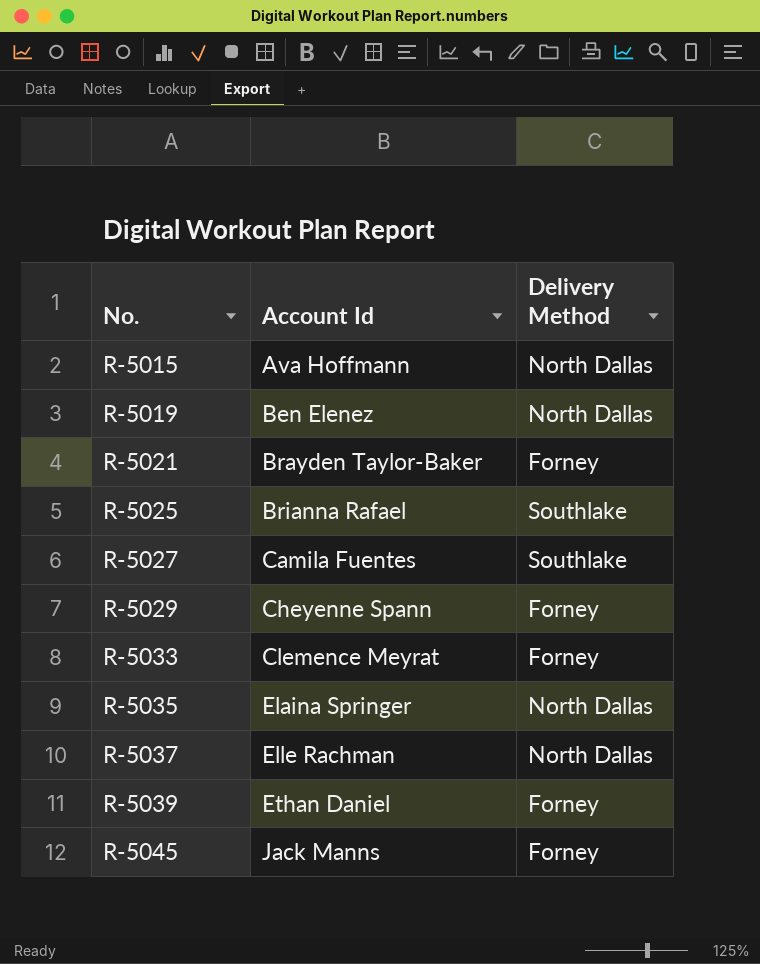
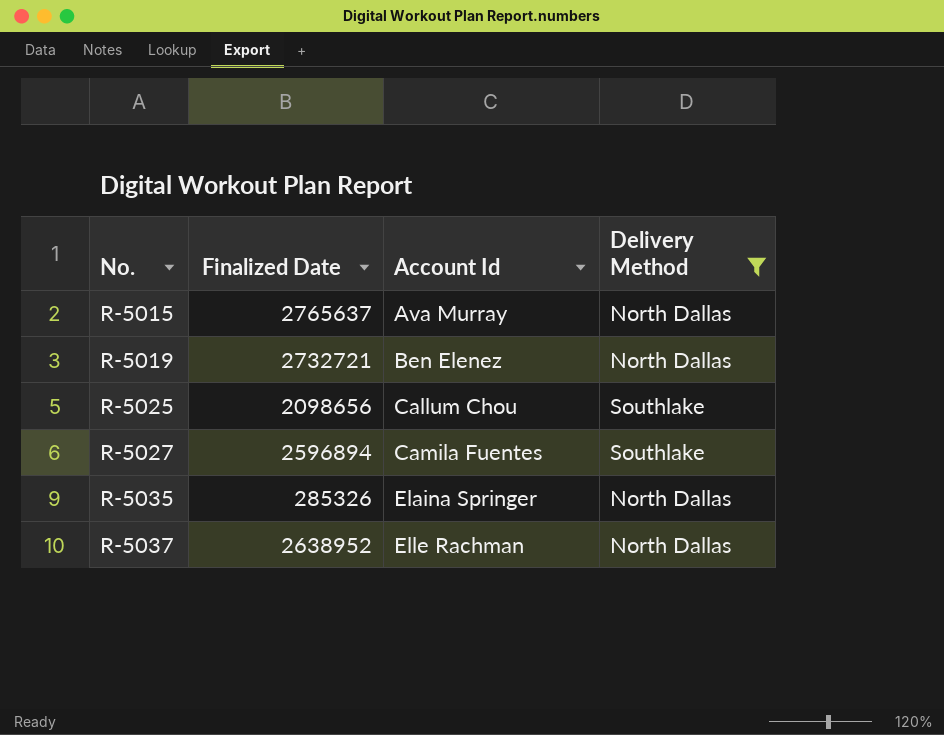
filter: none -> Delivery Method != Forney
column Finalized Date | position: none -> 2
R-5015 | Account Id: Ava Hoffmann -> Ava Murray
R-5025 | Account Id: Brianna Rafael -> Callum Chou

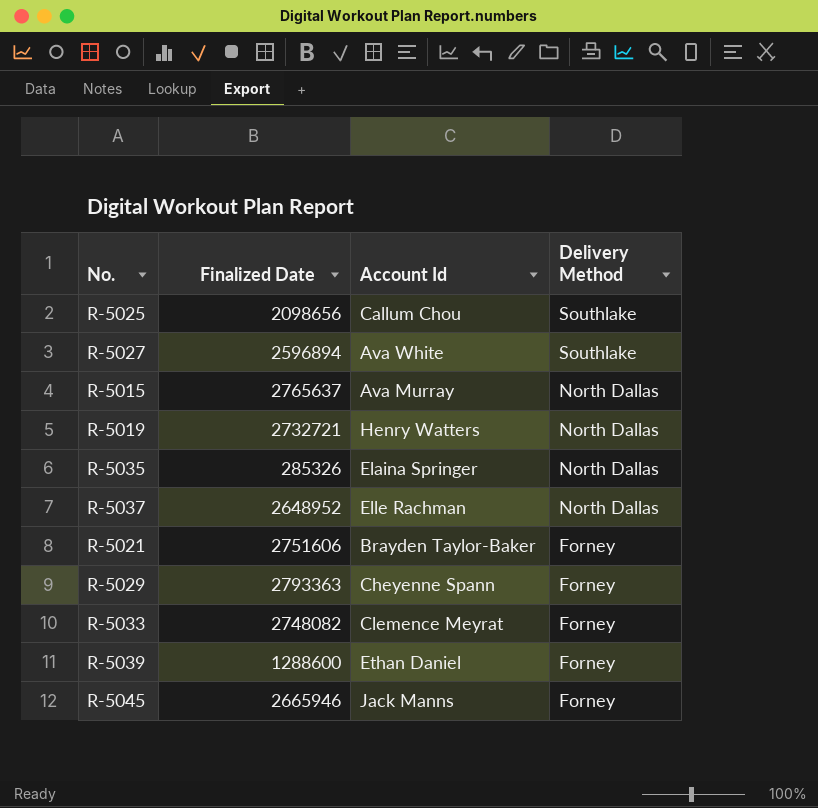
filter: Delivery Method != Forney -> none
row order: No. ascending -> Delivery Method descending
R-5027 | Account Id: Camila Fuentes -> Ava White
R-5019 | Account Id: Ben Elenez -> Henry Watters
R-5037 | Finalized Date: 2638952 -> 2648952

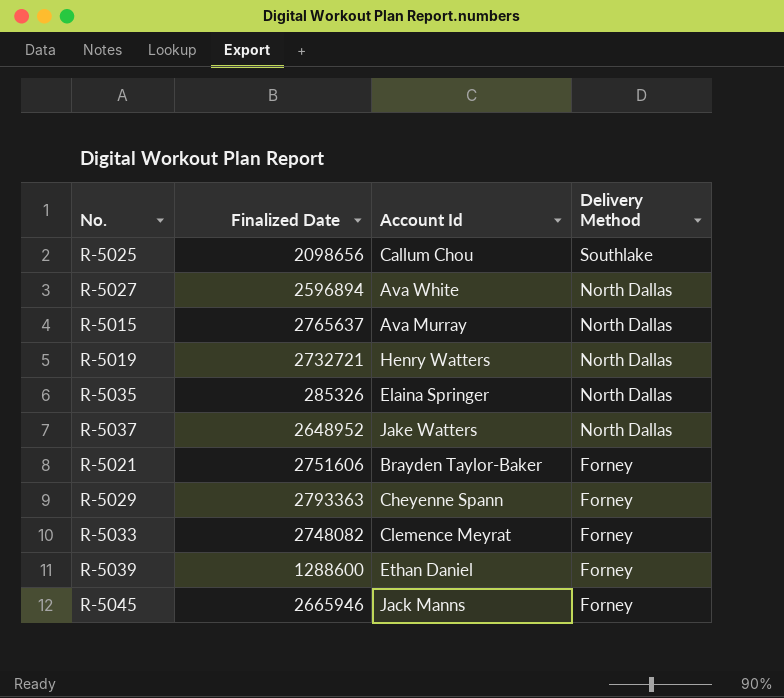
R-5027 | Delivery Method: Southlake -> North Dallas
R-5037 | Account Id: Elle Rachman -> Jake Watters

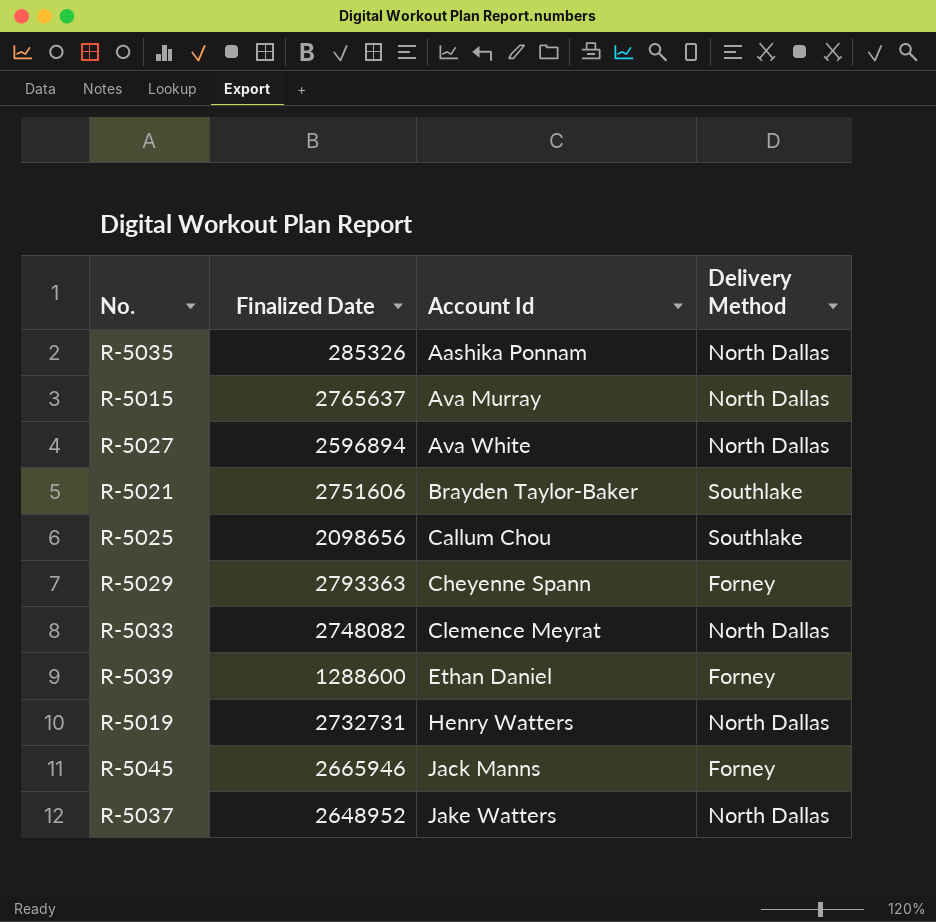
row order: Delivery Method descending -> Account Id ascending
R-5035 | Account Id: Elaina Springer -> Aashika Ponnam
R-5021 | Delivery Method: Forney -> Southlake
R-5033 | Delivery Method: Forney -> North Dallas
R-5019 | Finalized Date: 2732721 -> 2732731

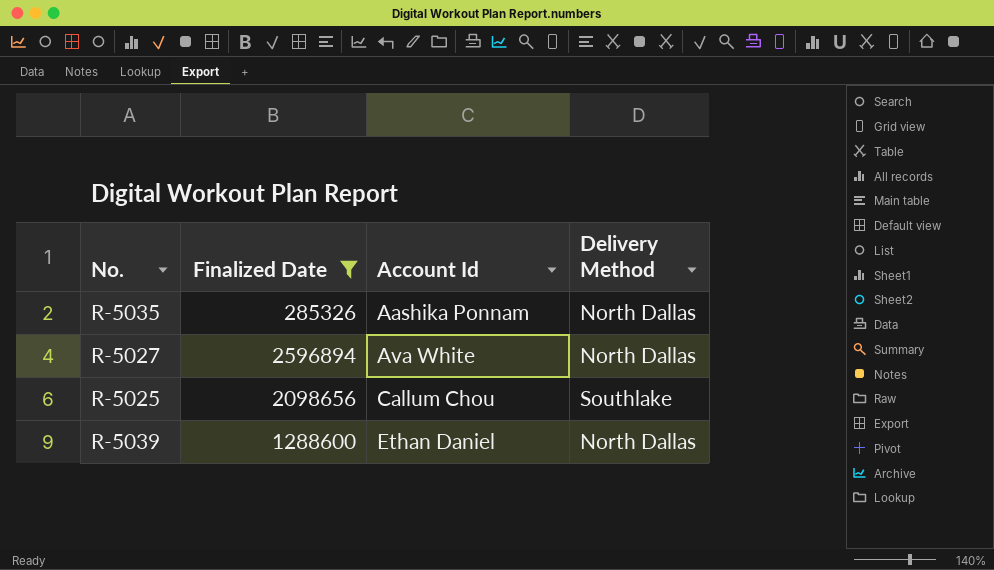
filter: none -> Finalized Date <= 2596894
R-5039 | Delivery Method: Forney -> North Dallas

